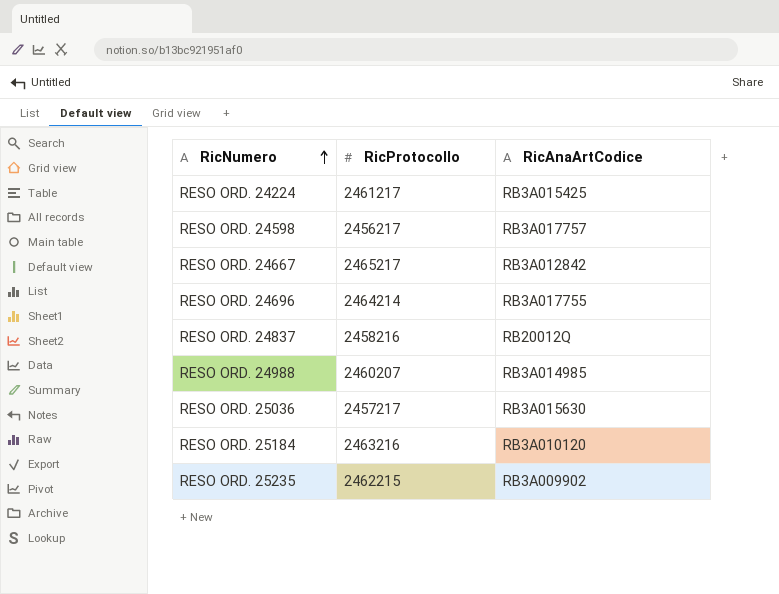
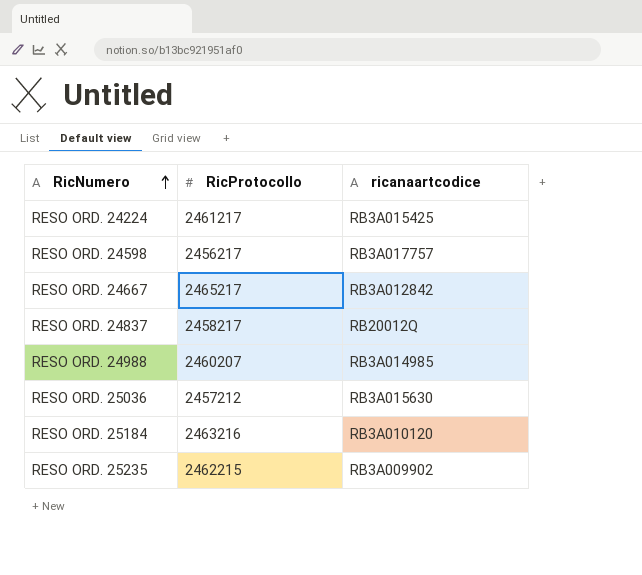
column name: RicAnaArtCodice -> ricanaartcodice
row RESO ORD. 24696: 2464214 | RB3A017755 -> none
RESO ORD. 24837 | RicProtocollo: 2458216 -> 2458217
RESO ORD. 25036 | RicProtocollo: 2457217 -> 2457212

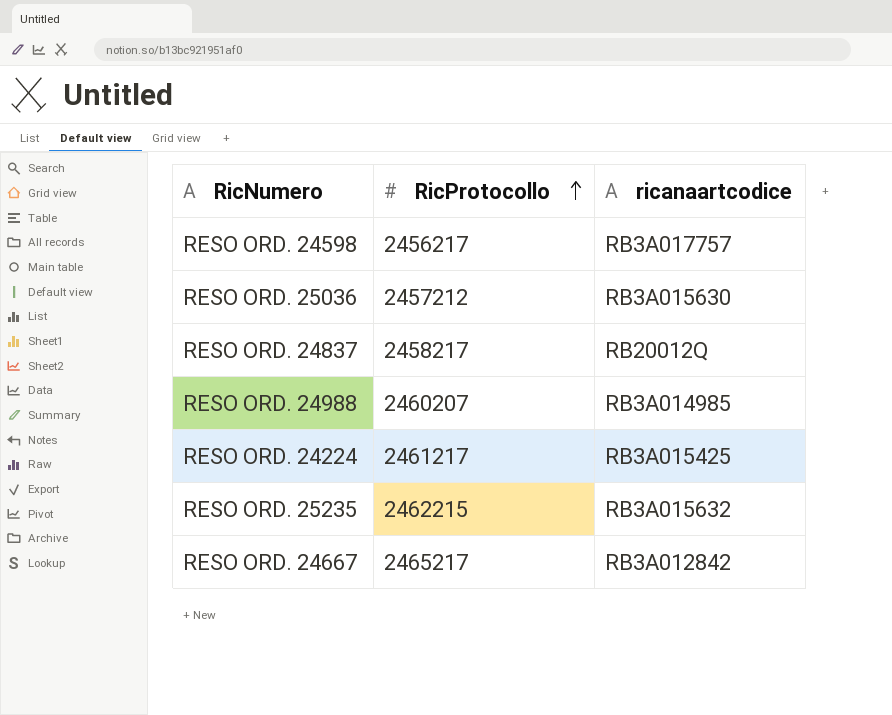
row order: RicNumero ascending -> RicProtocollo ascending
row RESO ORD. 25184: 2463216 | RB3A010120 -> none
RESO ORD. 25235 | ricanaartcodice: RB3A009902 -> RB3A015632

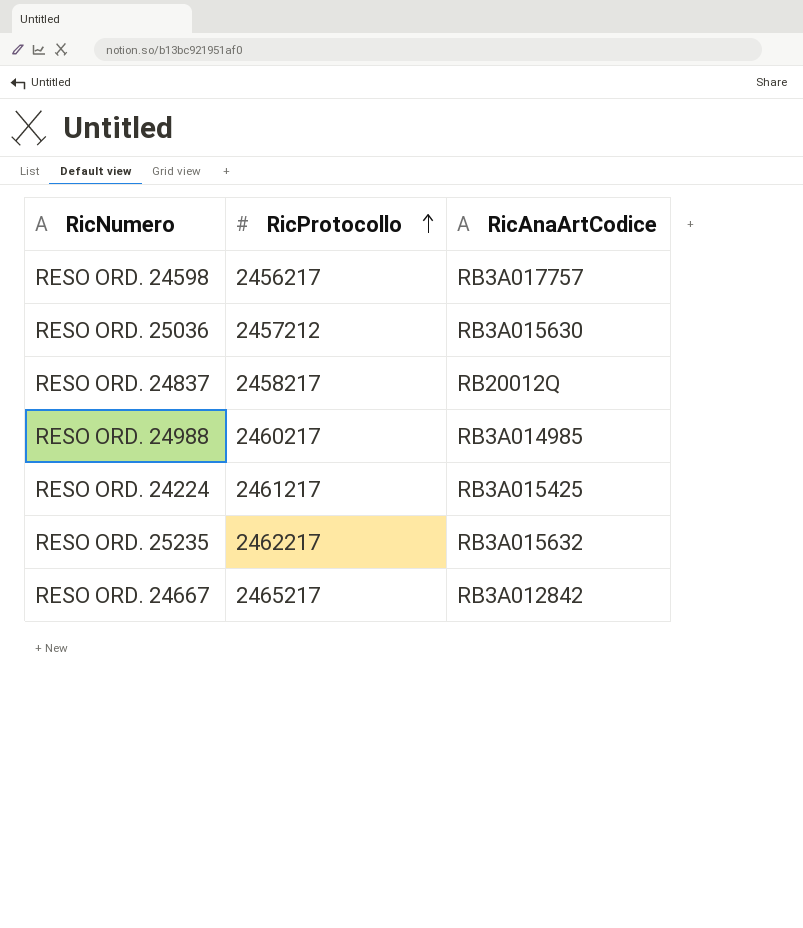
column name: ricanaartcodice -> RicAnaArtCodice
RESO ORD. 24988 | RicProtocollo: 2460207 -> 2460217
RESO ORD. 25235 | RicProtocollo: 2462215 -> 2462217

